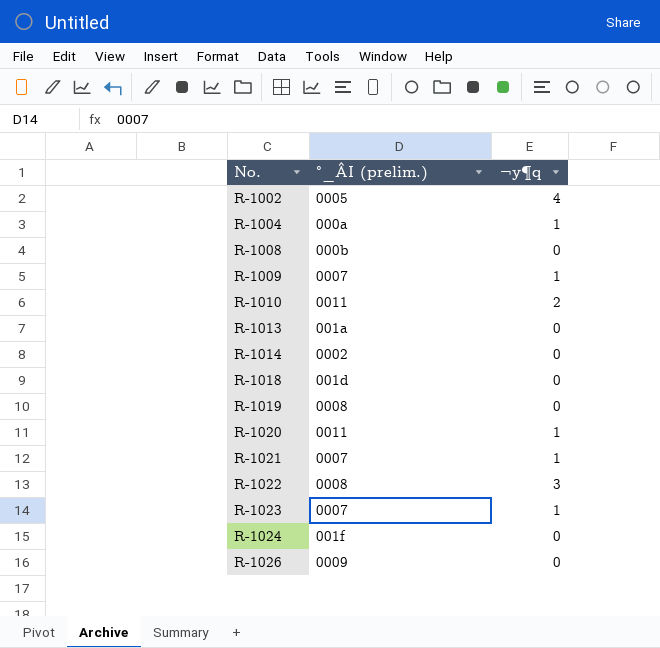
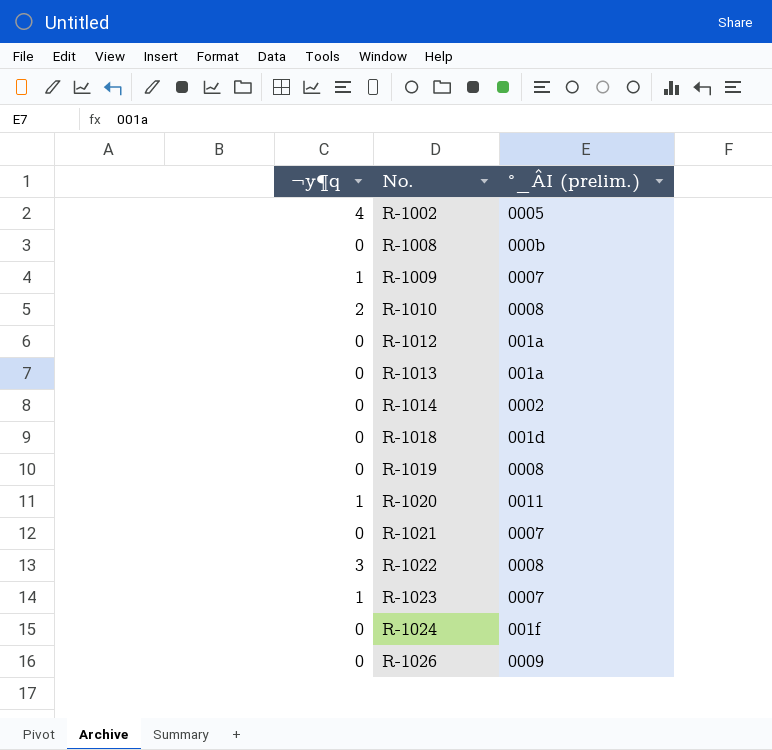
column ¬y¶q | position: 3 -> 1
row R-1004: 000a | 1 -> none
R-1010 | °_ÂI (prelim.): 0011 -> 0008
row R-1012: none -> 0 | 001a
R-1021 | ¬y¶q: 1 -> 0

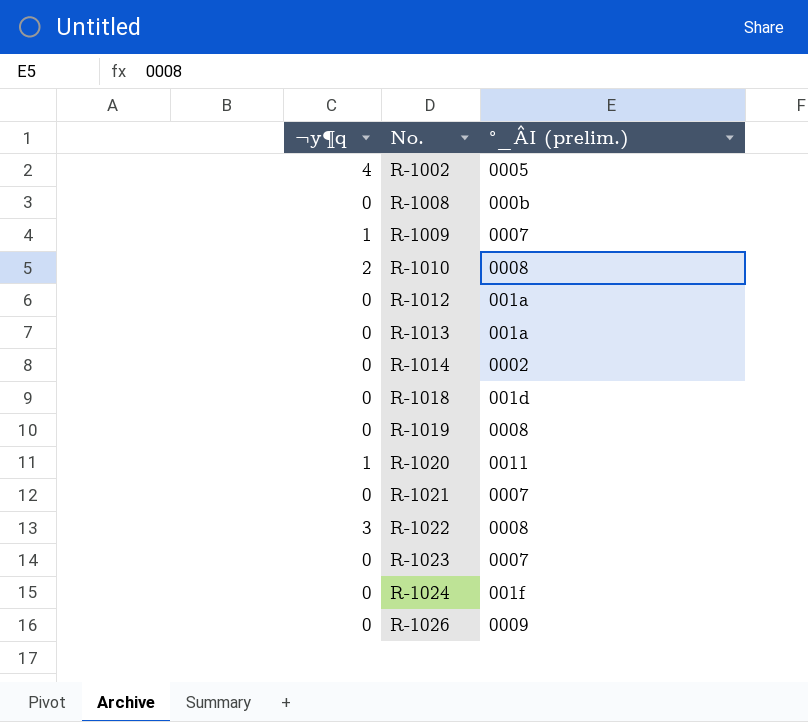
R-1023 | ¬y¶q: 1 -> 0

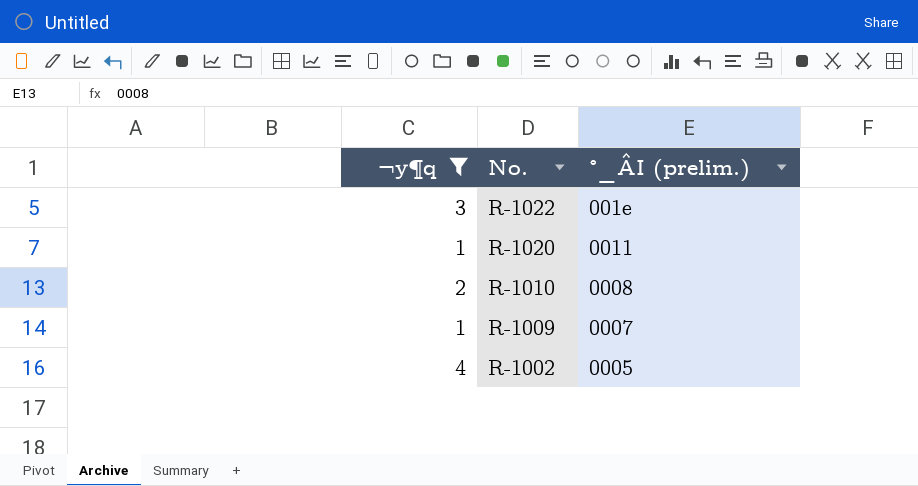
filter: none -> ¬y¶q != 0
row order: No. ascending -> No. descending
R-1022 | °_ÂI (prelim.): 0008 -> 001e

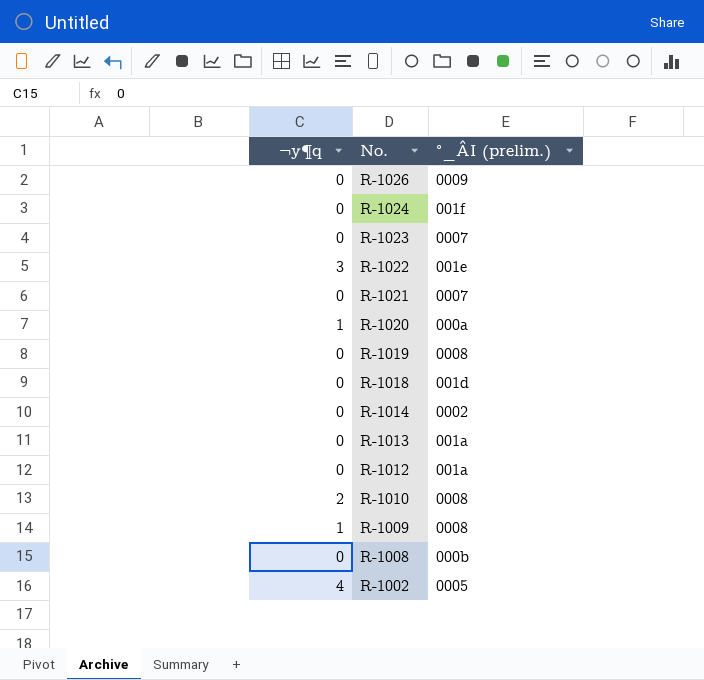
filter: ¬y¶q != 0 -> none
R-1020 | °_ÂI (prelim.): 0011 -> 000a
R-1009 | °_ÂI (prelim.): 0007 -> 0008

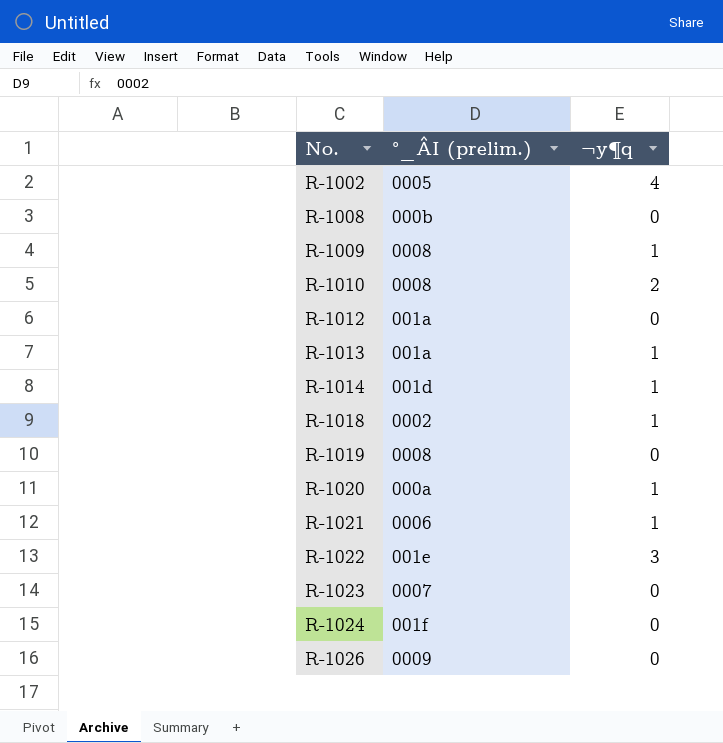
row order: No. descending -> No. ascending
column ¬y¶q | position: 1 -> 3
R-1013 | ¬y¶q: 0 -> 1
R-1014 | °_ÂI (prelim.): 0002 -> 001d
R-1014 | ¬y¶q: 0 -> 1
R-1018 | °_ÂI (prelim.): 001d -> 0002
R-1018 | ¬y¶q: 0 -> 1
R-1021 | °_ÂI (prelim.): 0007 -> 0006
R-1021 | ¬y¶q: 0 -> 1

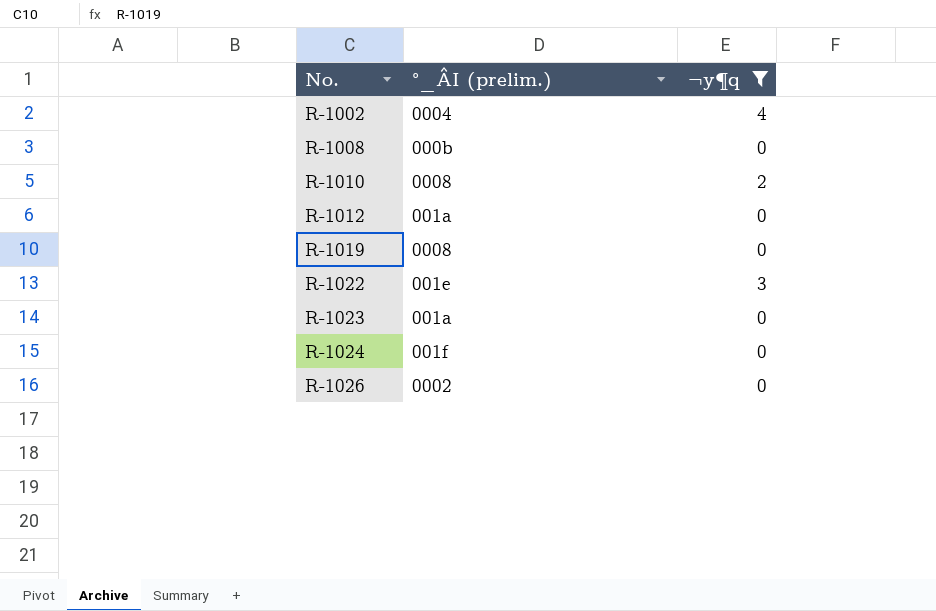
filter: none -> ¬y¶q != 1
R-1002 | °_ÂI (prelim.): 0005 -> 0004
R-1023 | °_ÂI (prelim.): 0007 -> 001a
R-1026 | °_ÂI (prelim.): 0009 -> 0002

